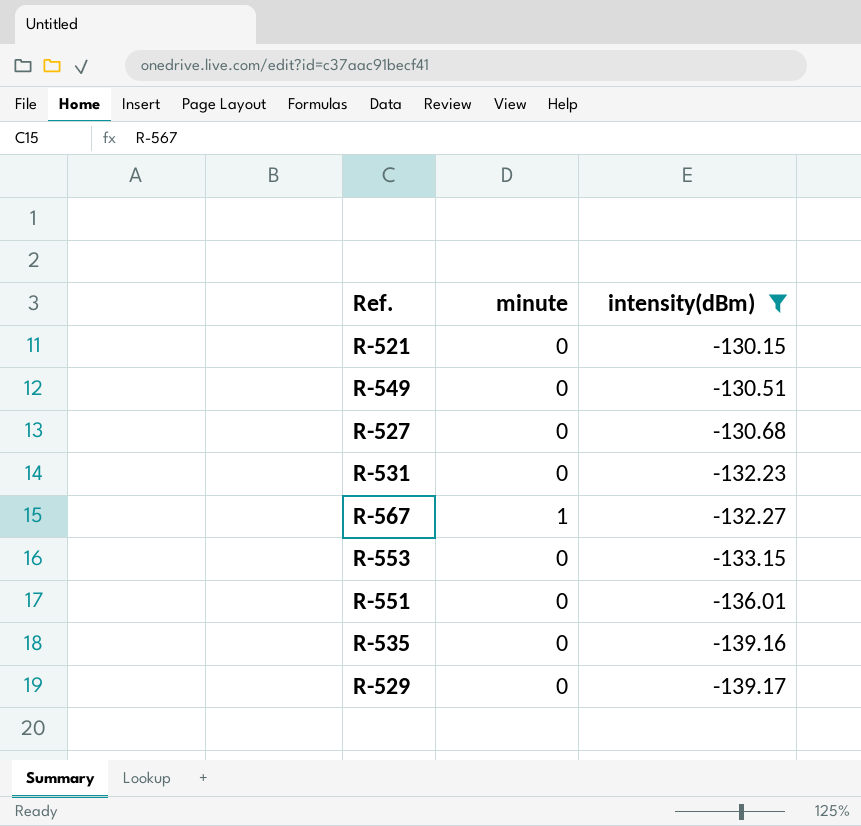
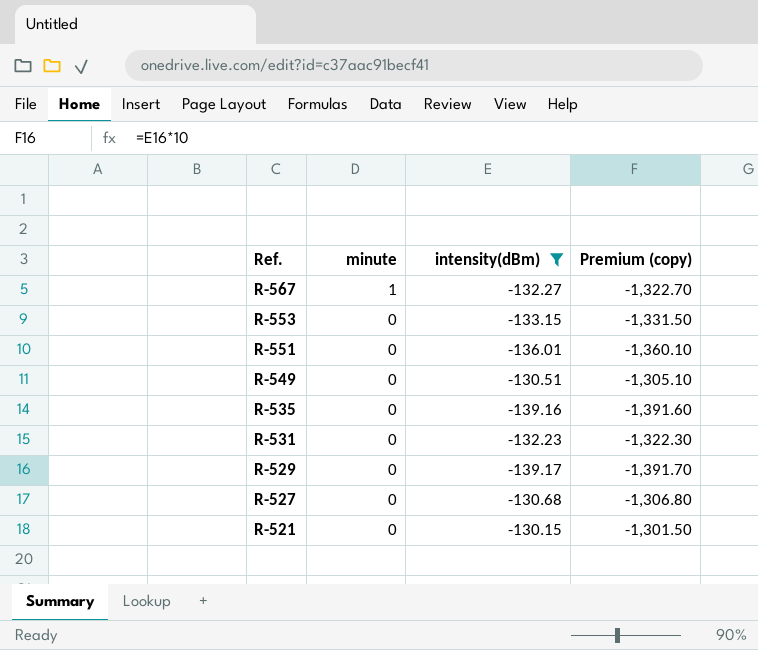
row order: intensity(dBm) descending -> Ref. descending
column Premium (copy) | formula: none -> [intensity(dBm)] * 10

